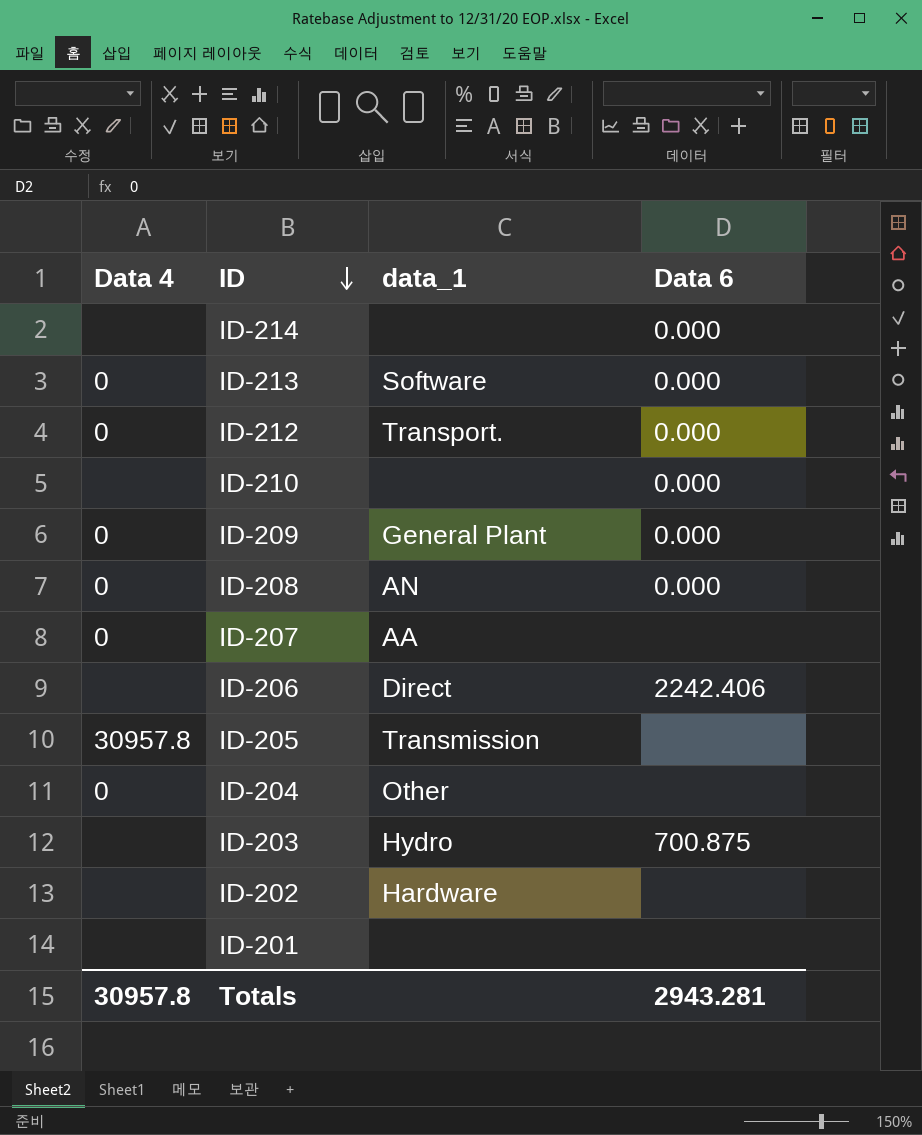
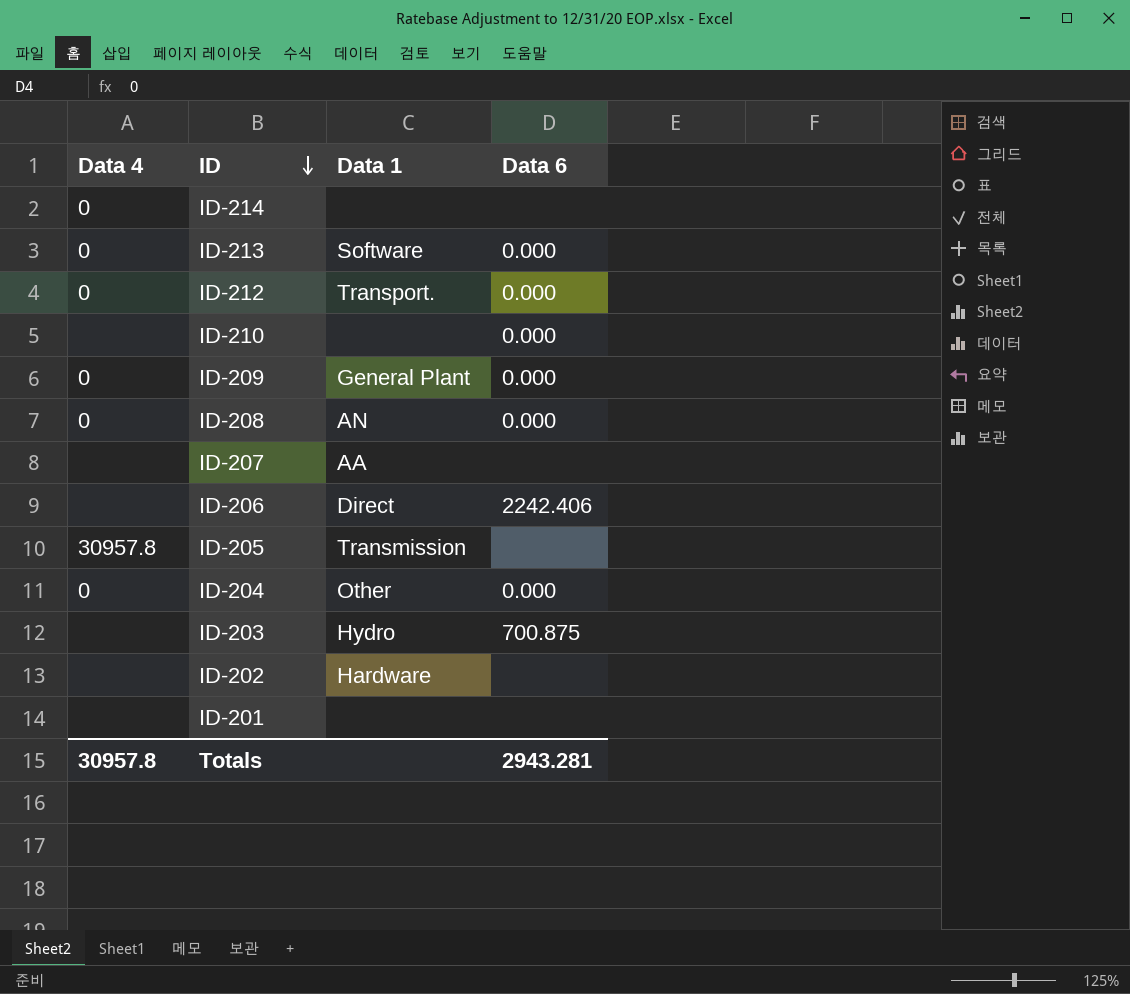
column name: data_1 -> Data 1
ID-214 | Data 4: none -> 0
ID-214 | Data 6: 0.000 -> none
ID-207 | Data 4: 0 -> none
ID-204 | Data 6: none -> 0.000

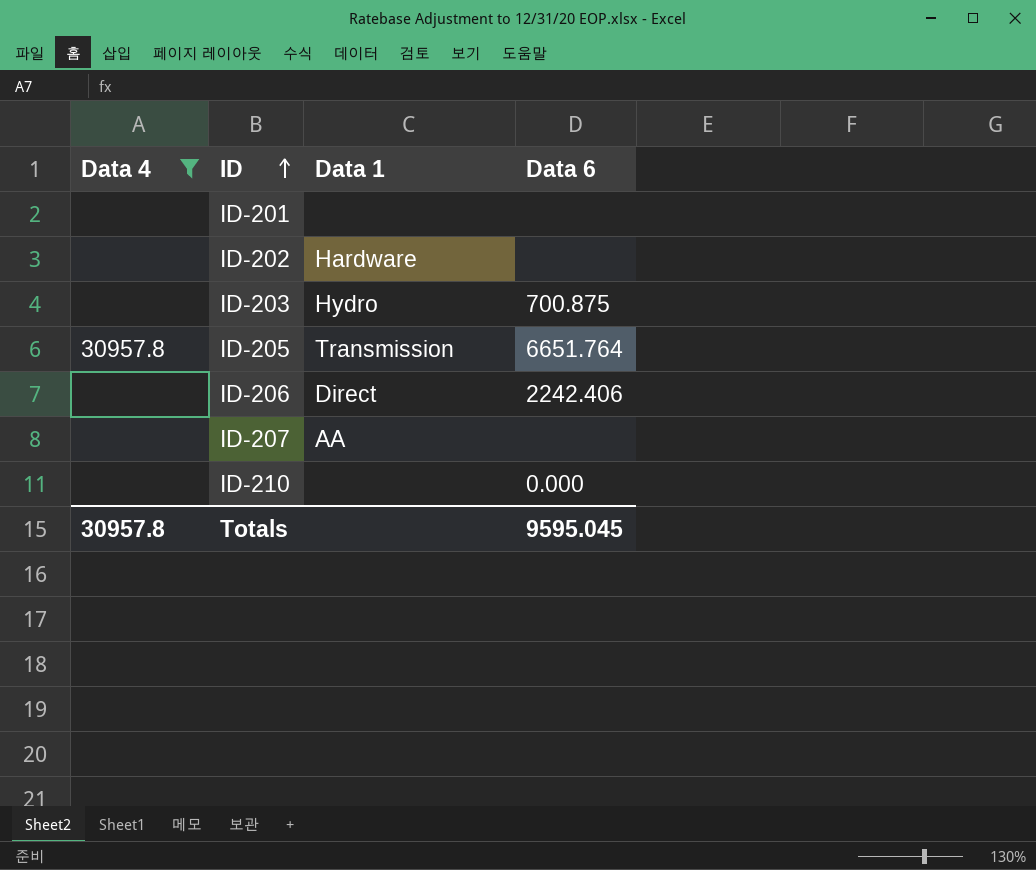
filter: none -> Data 4 != 0
row order: ID descending -> ID ascending
ID-205 | Data 6: none -> 6651.764
Totals | Data 6: 2943.281 -> 9595.045

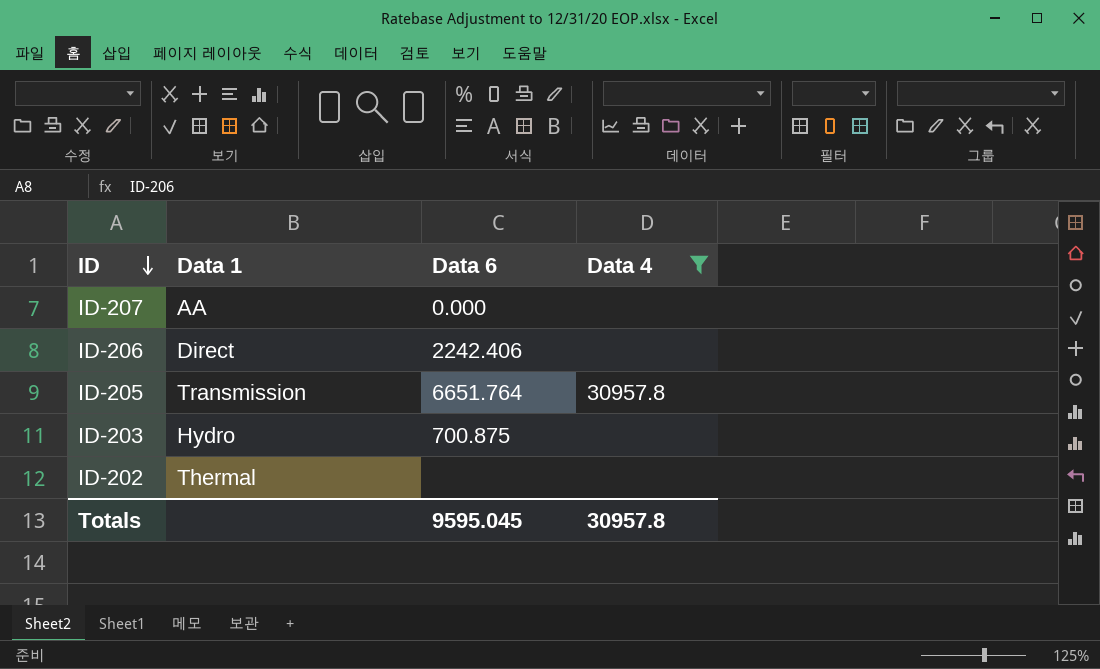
row order: ID ascending -> ID descending
column Data 4 | position: 1 -> 4
row ID-201: none | none | none -> none
row ID-210: none | none | 0.000 -> none
ID-207 | Data 6: none -> 0.000
ID-202 | Data 1: Hardware -> Thermal

